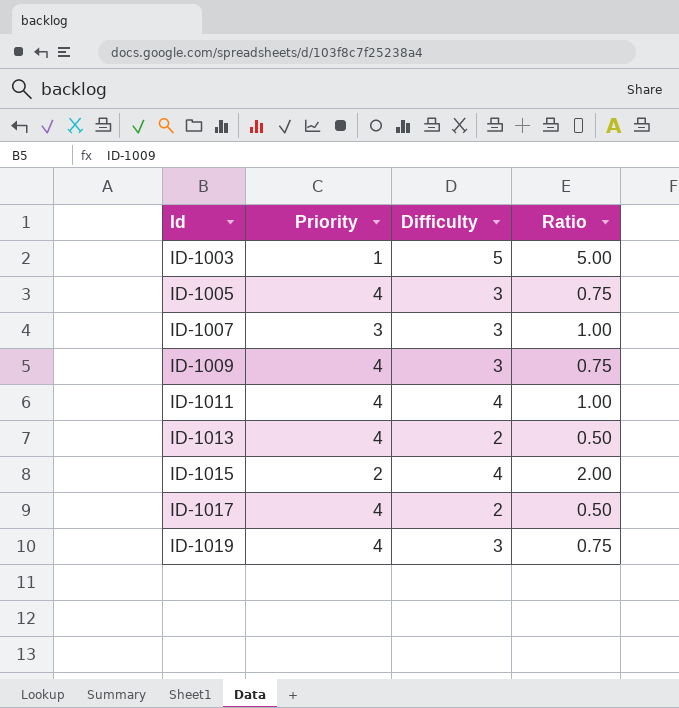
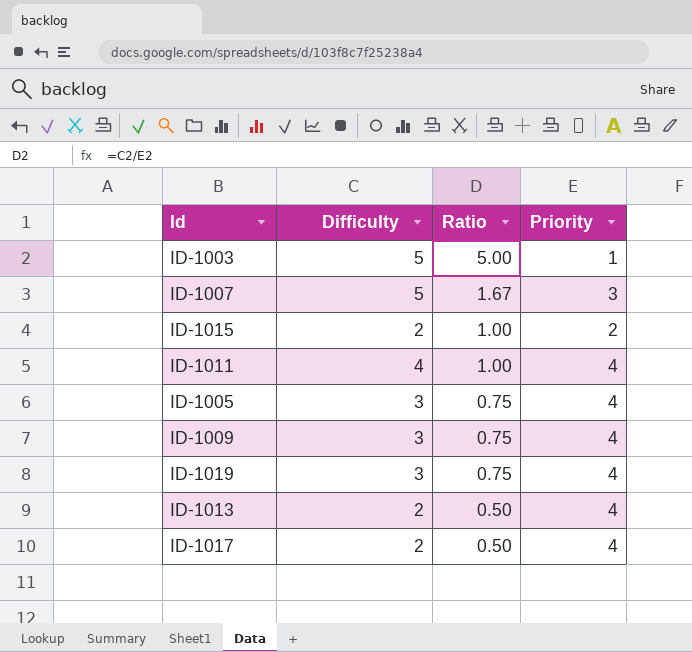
row order: Id ascending -> Ratio descending
column Priority | position: 2 -> 4
ID-1007 | Difficulty: 3 -> 5
ID-1007 | Ratio: 1.00 -> 1.67
ID-1015 | Difficulty: 4 -> 2
ID-1015 | Ratio: 2.00 -> 1.00

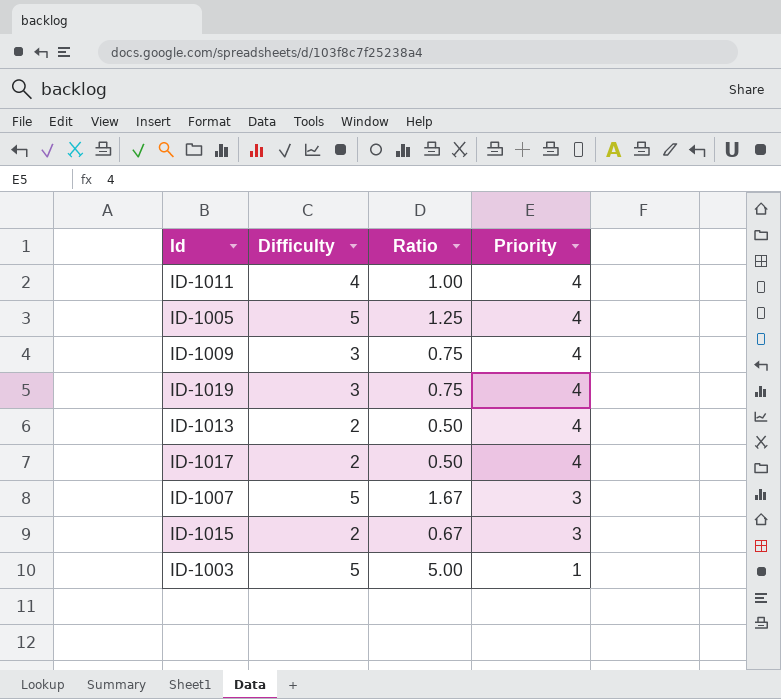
row order: Ratio descending -> Priority descending
ID-1005 | Difficulty: 3 -> 5
ID-1005 | Ratio: 0.75 -> 1.25
ID-1015 | Ratio: 1.00 -> 0.67
ID-1015 | Priority: 2 -> 3

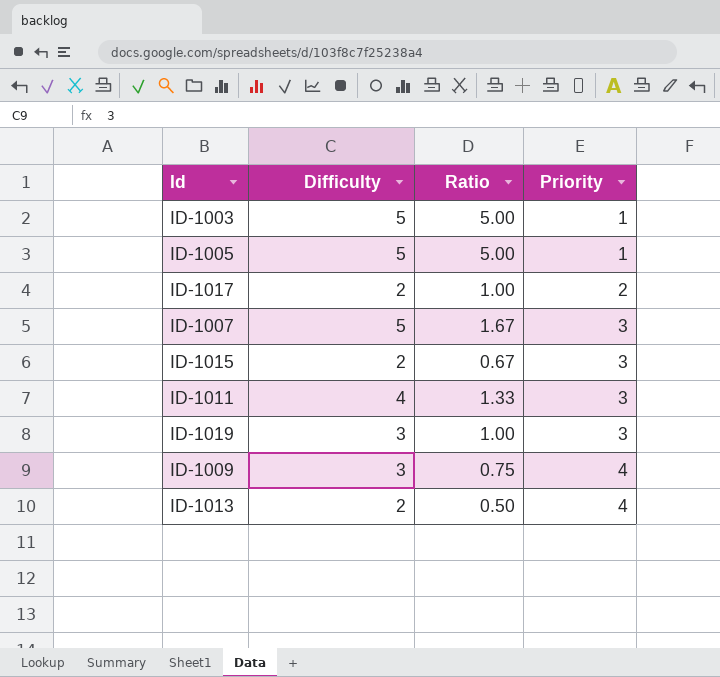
row order: Priority descending -> Priority ascending
ID-1005 | Ratio: 1.25 -> 5.00
ID-1005 | Priority: 4 -> 1
ID-1017 | Ratio: 0.50 -> 1.00
ID-1017 | Priority: 4 -> 2
ID-1011 | Ratio: 1.00 -> 1.33
ID-1011 | Priority: 4 -> 3
ID-1019 | Ratio: 0.75 -> 1.00
ID-1019 | Priority: 4 -> 3

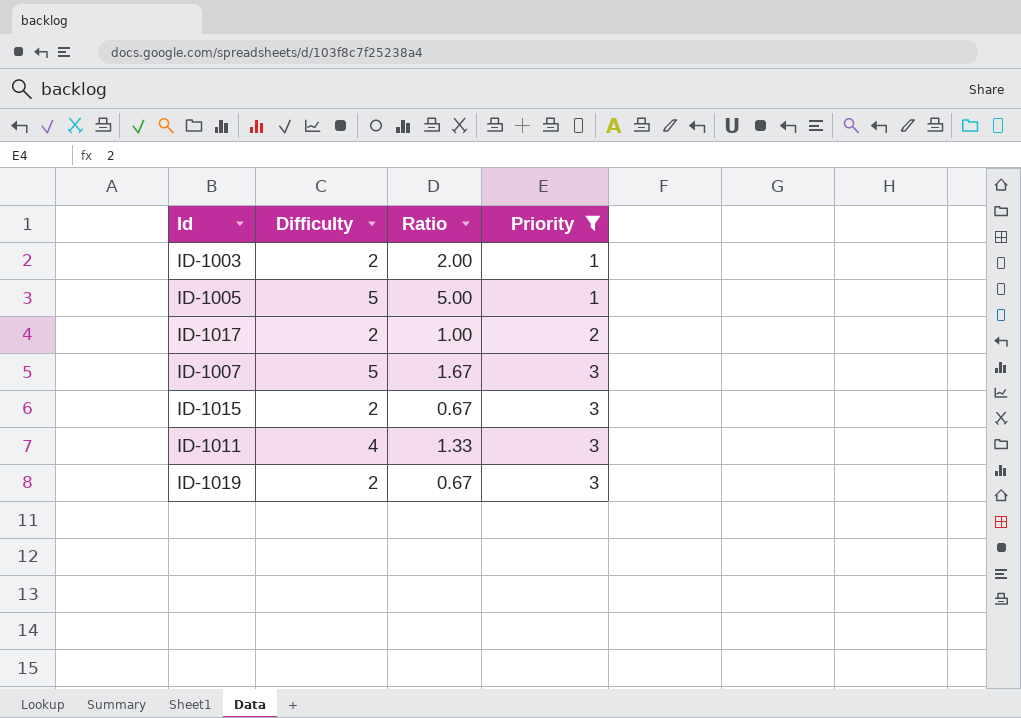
filter: none -> Priority != 4
ID-1003 | Difficulty: 5 -> 2
ID-1003 | Ratio: 5.00 -> 2.00
ID-1019 | Difficulty: 3 -> 2
ID-1019 | Ratio: 1.00 -> 0.67

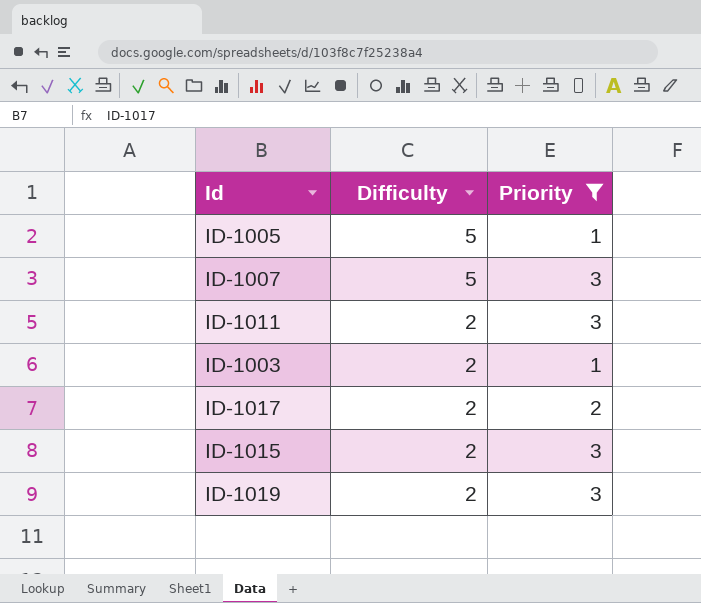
row order: Priority ascending -> Difficulty descending
column Ratio | formula: [Difficulty] / [Priority] -> none
ID-1011 | Difficulty: 4 -> 2

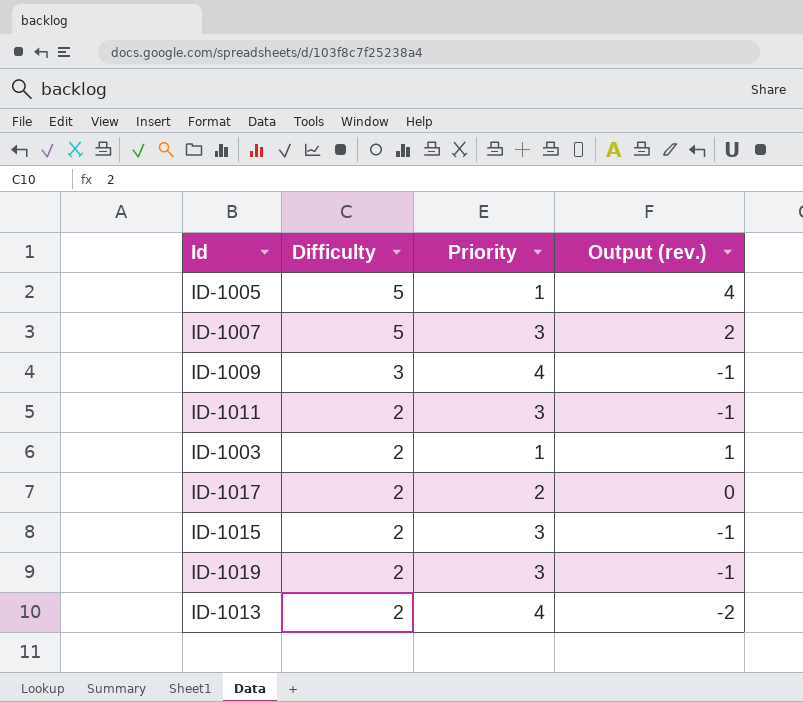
filter: Priority != 4 -> none
column Output (rev.) | formula: none -> [Difficulty] - [Priority]

